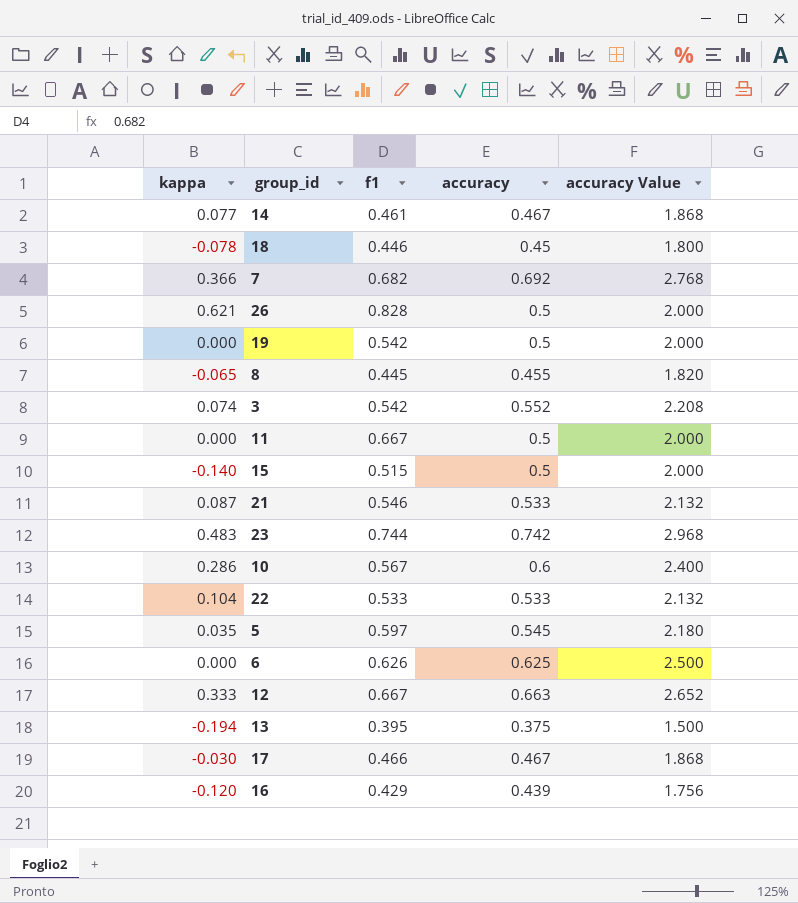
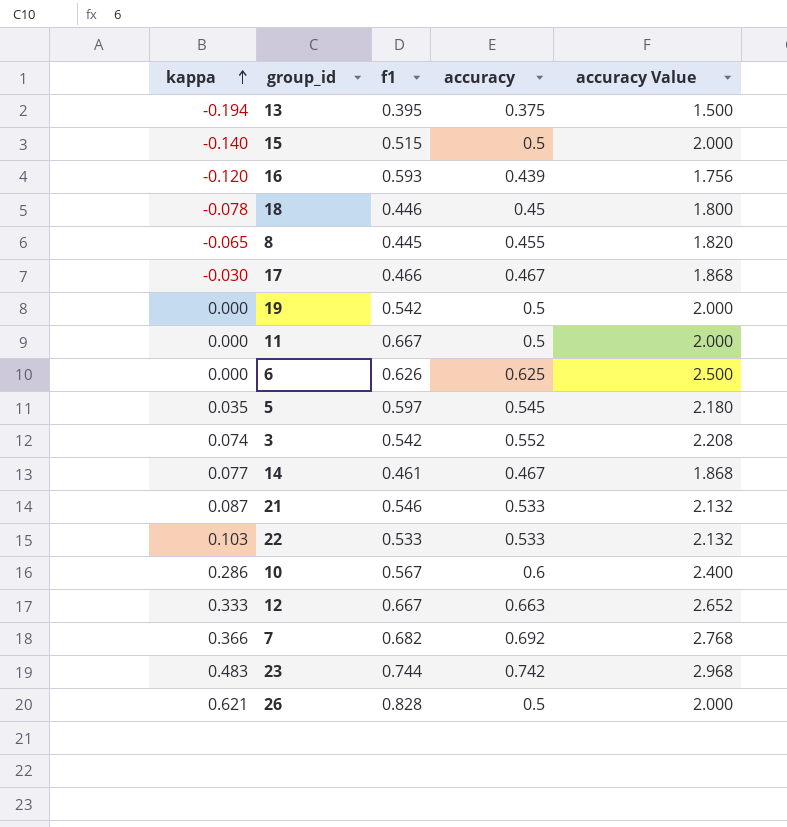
row order: none -> kappa ascending
16 | f1: 0.429 -> 0.593
22 | kappa: 0.104 -> 0.103

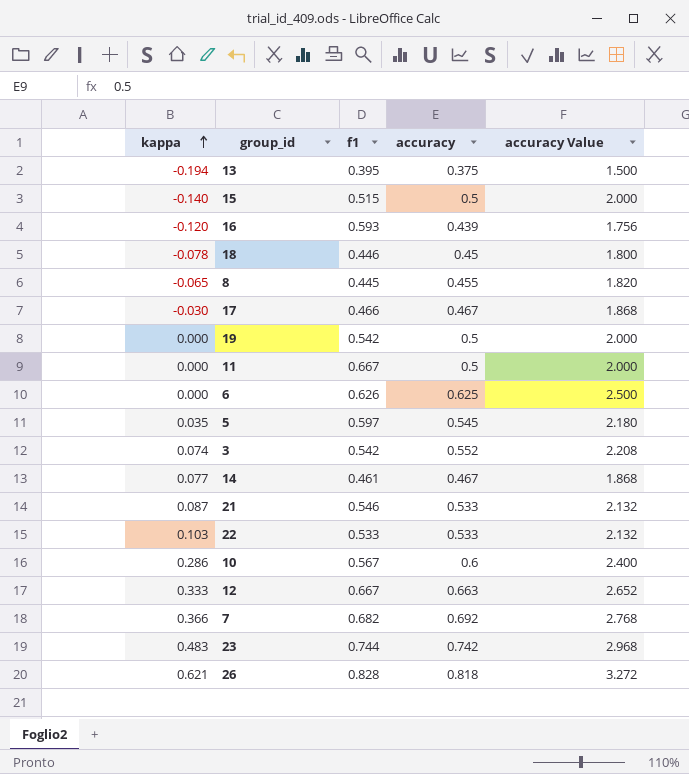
26 | accuracy: 0.5 -> 0.818
26 | accuracy Value: 2.000 -> 3.272

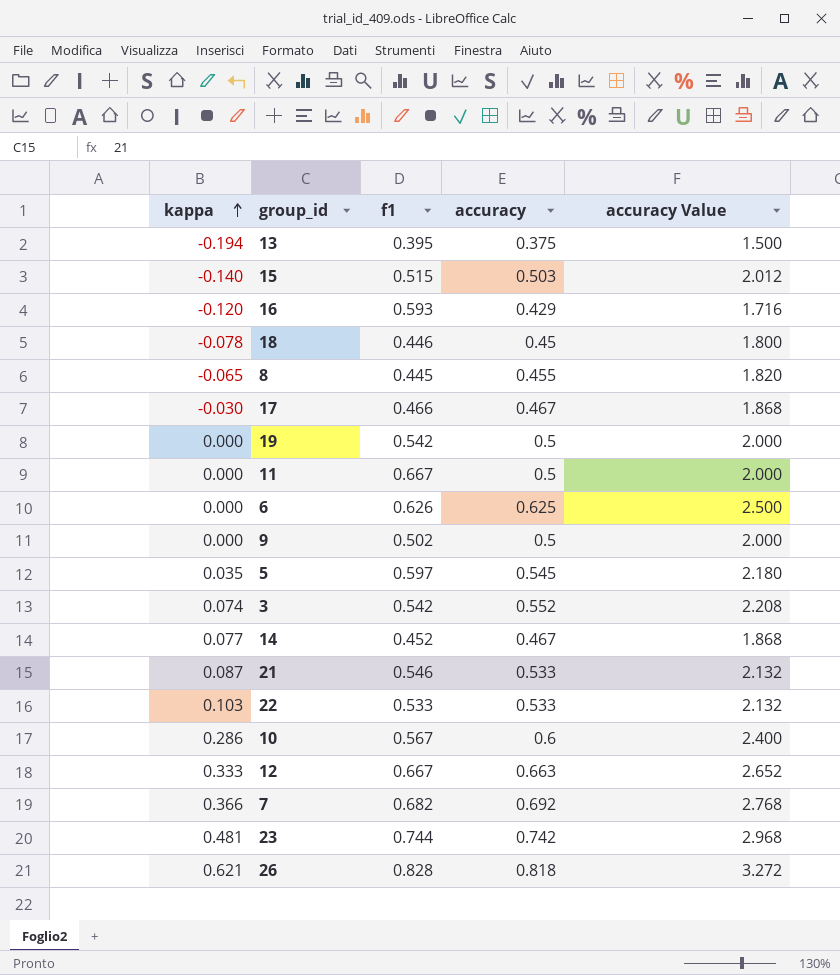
15 | accuracy: 0.5 -> 0.503
15 | accuracy Value: 2.000 -> 2.012
16 | accuracy: 0.439 -> 0.429
16 | accuracy Value: 1.756 -> 1.716
row 9: none -> 0.000 | 0.502 | 0.5 | 2.000
14 | f1: 0.461 -> 0.452
23 | kappa: 0.483 -> 0.481

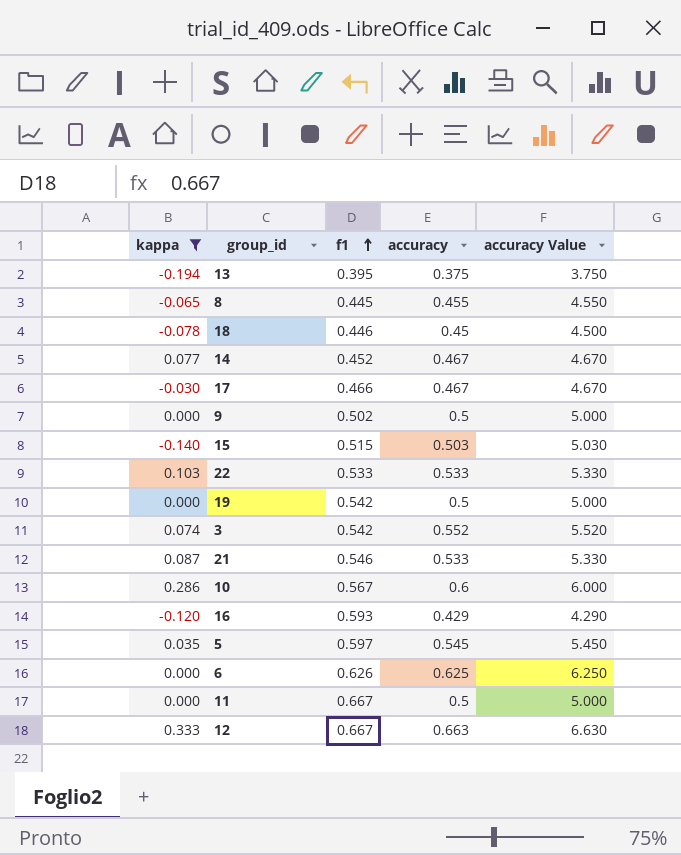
filter: none -> kappa <= 0.333
row order: kappa ascending -> f1 ascending
column accuracy Value | formula: [accuracy] * 4 -> [accuracy] * 10

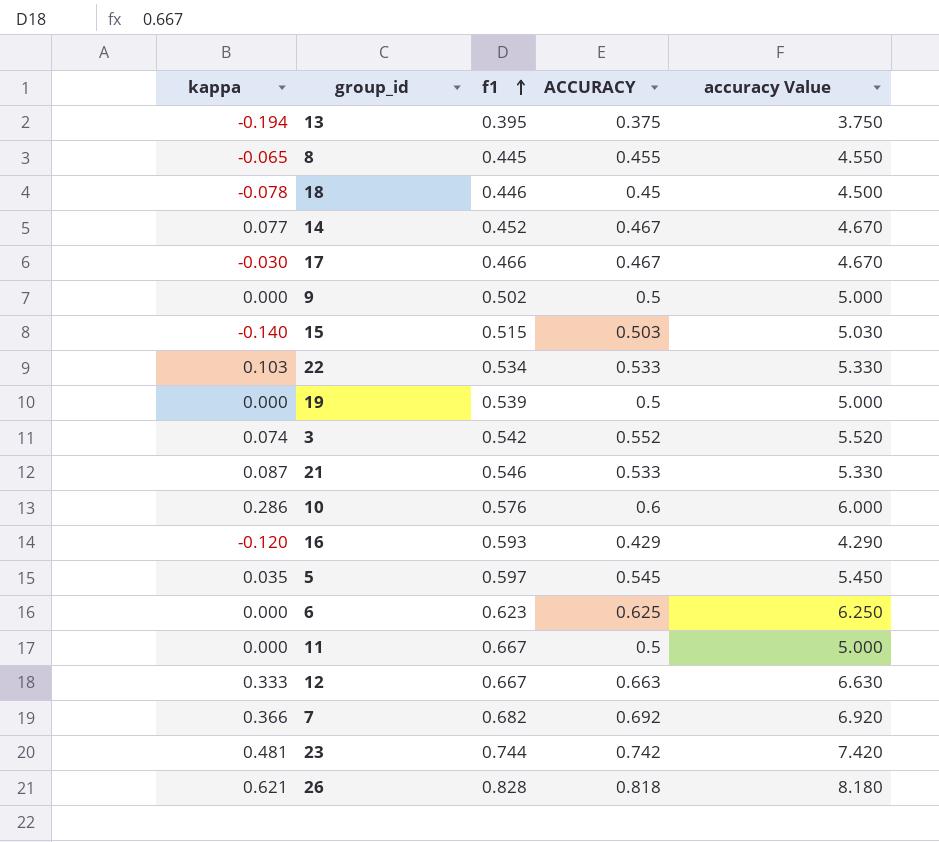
filter: kappa <= 0.333 -> none
column name: accuracy -> ACCURACY
22 | f1: 0.533 -> 0.534
19 | f1: 0.542 -> 0.539
10 | f1: 0.567 -> 0.576
6 | f1: 0.626 -> 0.623

